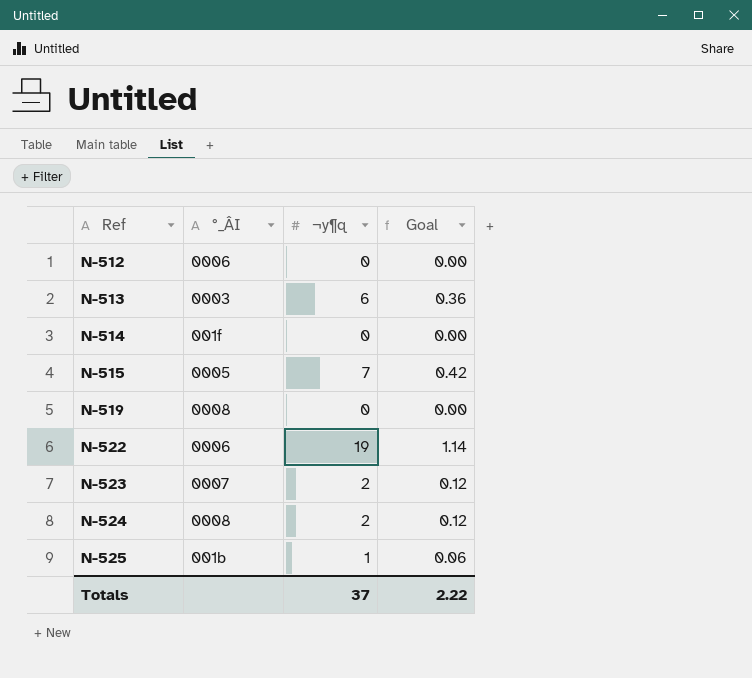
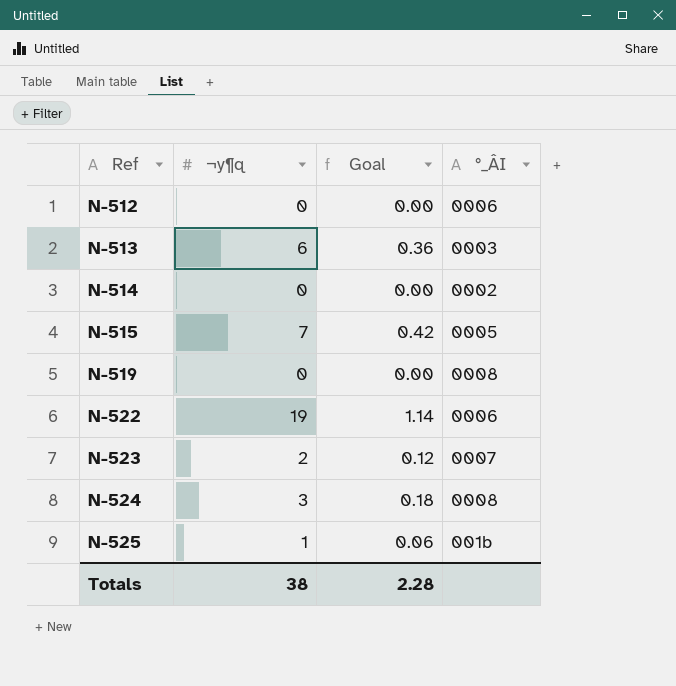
column °_ÂI | position: 2 -> 4
N-514 | °_ÂI: 001f -> 0002
N-524 | ¬y¶q: 2 -> 3
N-524 | Goal: 0.12 -> 0.18
Totals | ¬y¶q: 37 -> 38
Totals | Goal: 2.22 -> 2.28

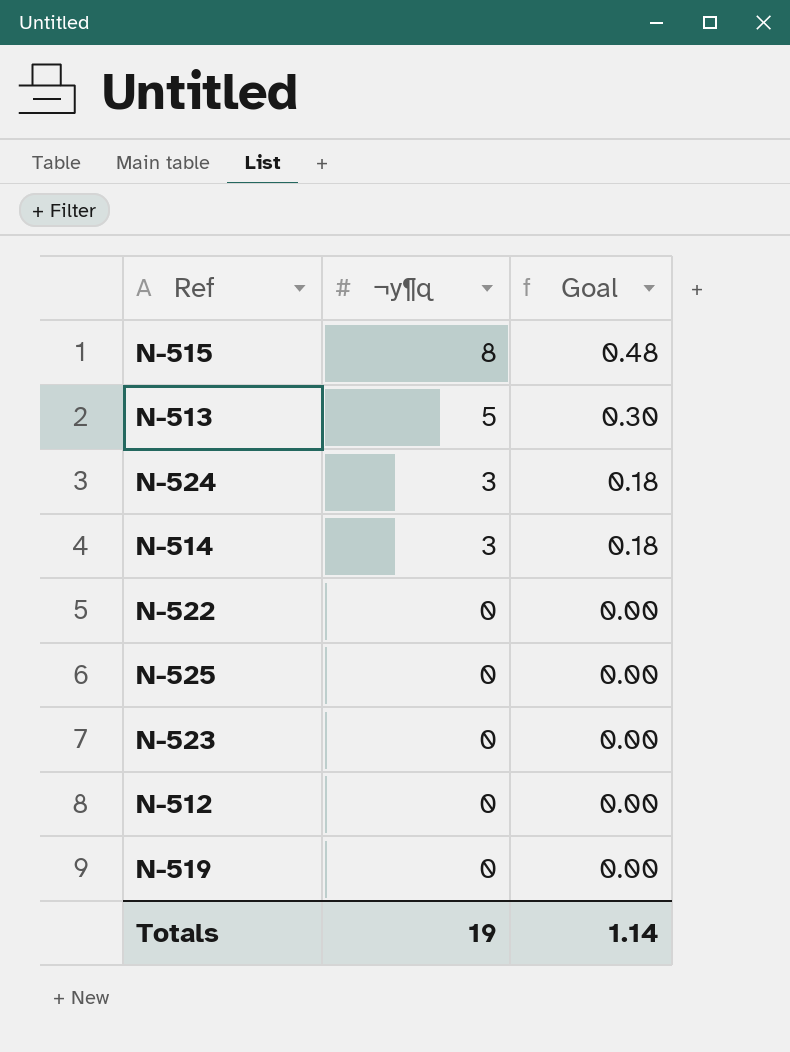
row order: Ref ascending -> ¬y¶q descending
column °_ÂI | position: 4 -> none
N-515 | ¬y¶q: 7 -> 8
N-515 | Goal: 0.42 -> 0.48
N-513 | ¬y¶q: 6 -> 5
N-513 | Goal: 0.36 -> 0.30
N-514 | ¬y¶q: 0 -> 3
N-514 | Goal: 0.00 -> 0.18
N-522 | ¬y¶q: 19 -> 0
N-522 | Goal: 1.14 -> 0.00
N-525 | ¬y¶q: 1 -> 0
N-525 | Goal: 0.06 -> 0.00
N-523 | ¬y¶q: 2 -> 0
N-523 | Goal: 0.12 -> 0.00
Totals | ¬y¶q: 38 -> 19
Totals | Goal: 2.28 -> 1.14

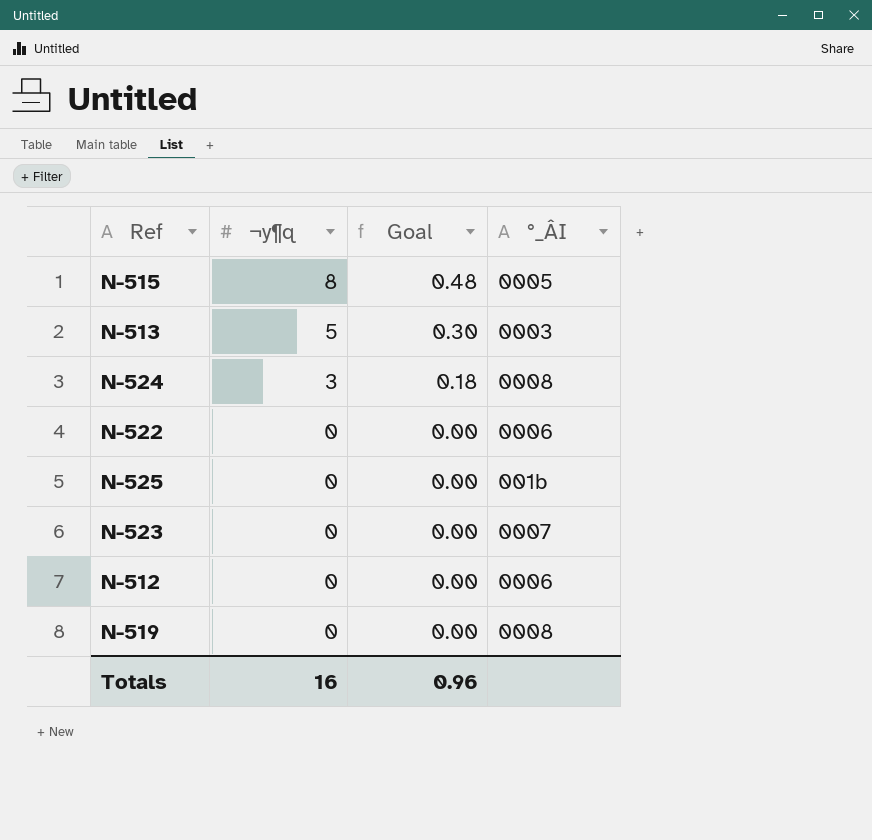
column °_ÂI | position: none -> 4
row N-514: 3 | 0.18 -> none
Totals | ¬y¶q: 19 -> 16
Totals | Goal: 1.14 -> 0.96

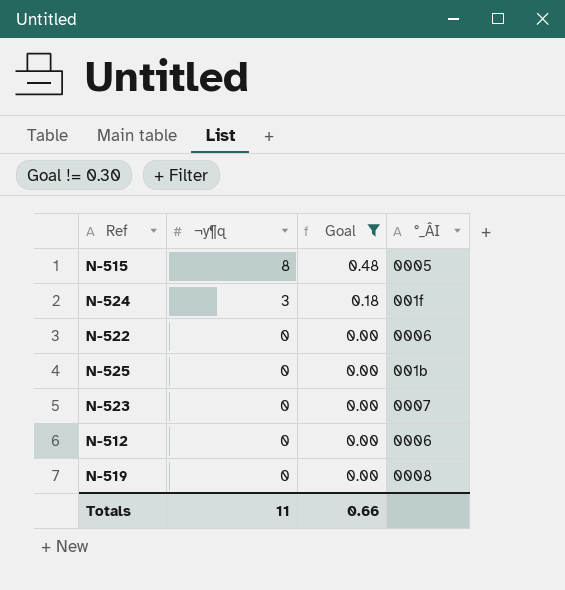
filter: none -> Goal != 0.30
N-524 | °_ÂI: 0008 -> 001f
Totals | ¬y¶q: 16 -> 11
Totals | Goal: 0.96 -> 0.66

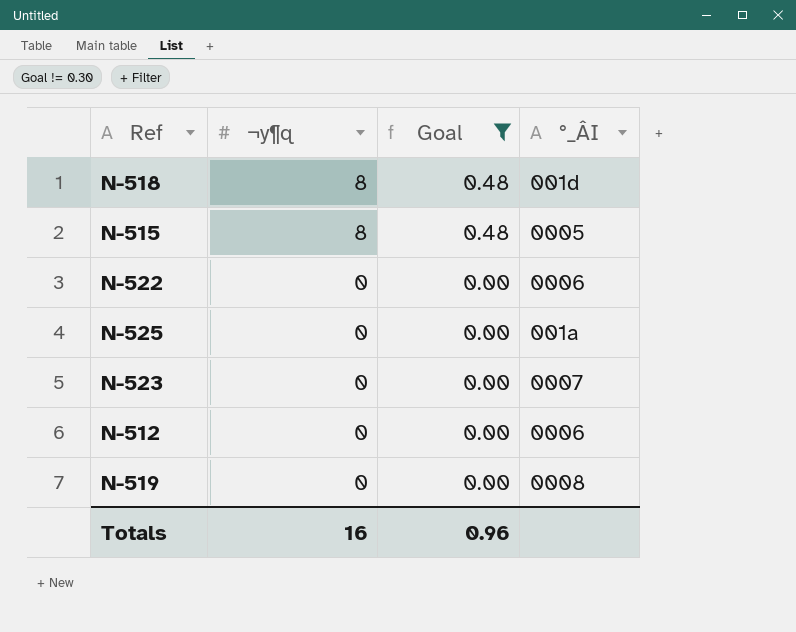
row N-524: 3 | 0.18 | 001f -> none
row N-518: none -> 8 | 0.48 | 001d
N-525 | °_ÂI: 001b -> 001a
Totals | ¬y¶q: 11 -> 16
Totals | Goal: 0.66 -> 0.96

